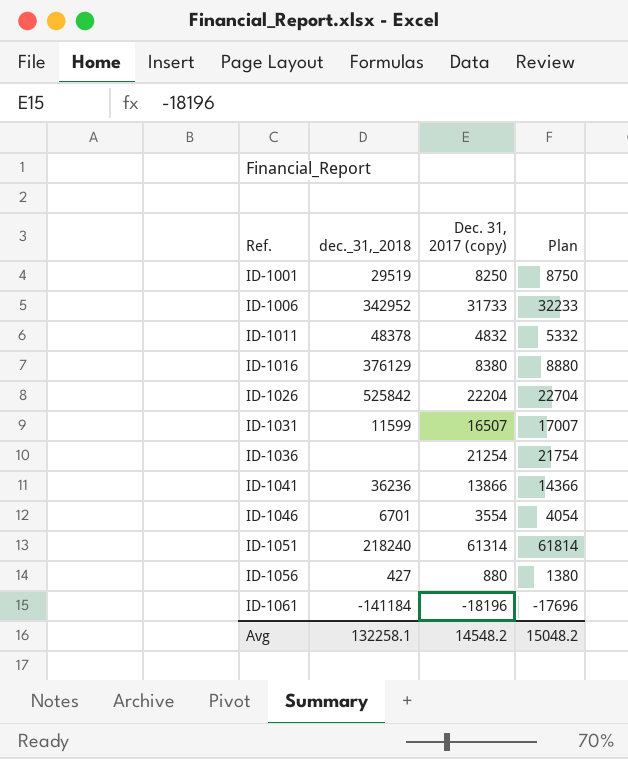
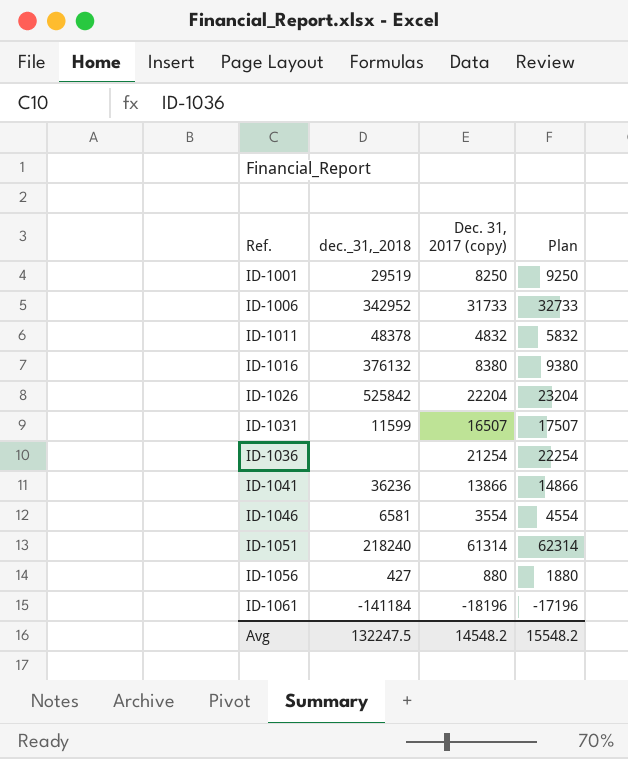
column Plan | formula: [Dec. 31, 2017 (copy)] + 500 -> [Dec. 31, 2017 (copy)] + 1000
ID-1016 | dec._31,_2018: 376129 -> 376132
ID-1046 | dec._31,_2018: 6701 -> 6581
Avg | dec._31,_2018: 132258.1 -> 132247.5
Avg | Plan: 15048.2 -> 15548.2

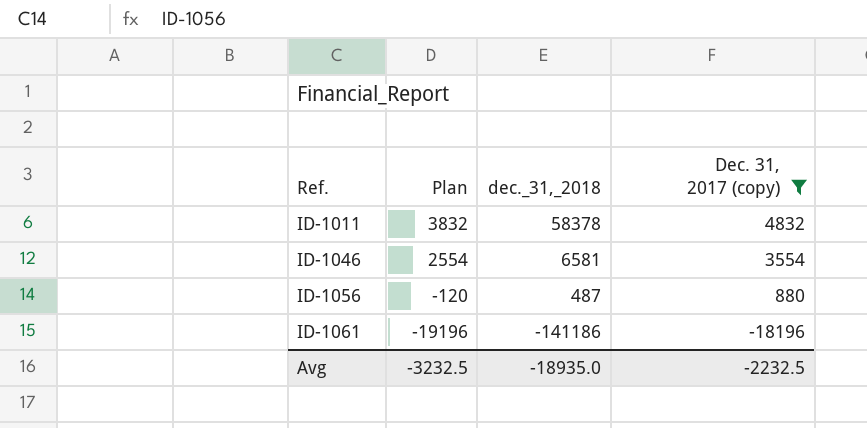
filter: none -> Dec. 31, 2017 (copy) <= 4832
column Plan | formula: [Dec. 31, 2017 (copy)] + 1000 -> [Dec. 31, 2017 (copy)] - 1000
column Plan | position: 4 -> 2
ID-1011 | dec._31,_2018: 48378 -> 58378
ID-1056 | dec._31,_2018: 427 -> 487
ID-1061 | dec._31,_2018: -141184 -> -141186
Avg | Plan: 15548.2 -> -3232.5
Avg | dec._31,_2018: 132247.5 -> -18935.0
Avg | Dec. 31, 2017 (copy): 14548.2 -> -2232.5

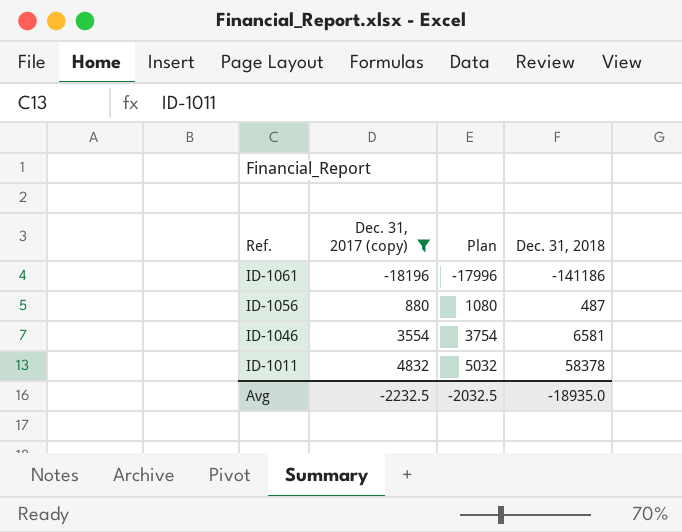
row order: Ref. ascending -> Ref. descending
column Dec. 31, 2017 (copy) | position: 4 -> 2
column Plan | formula: [Dec. 31, 2017 (copy)] - 1000 -> [Dec. 31, 2017 (copy)] + 200
column name: dec._31,_2018 -> Dec. 31, 2018
Avg | Plan: -3232.5 -> -2032.5

